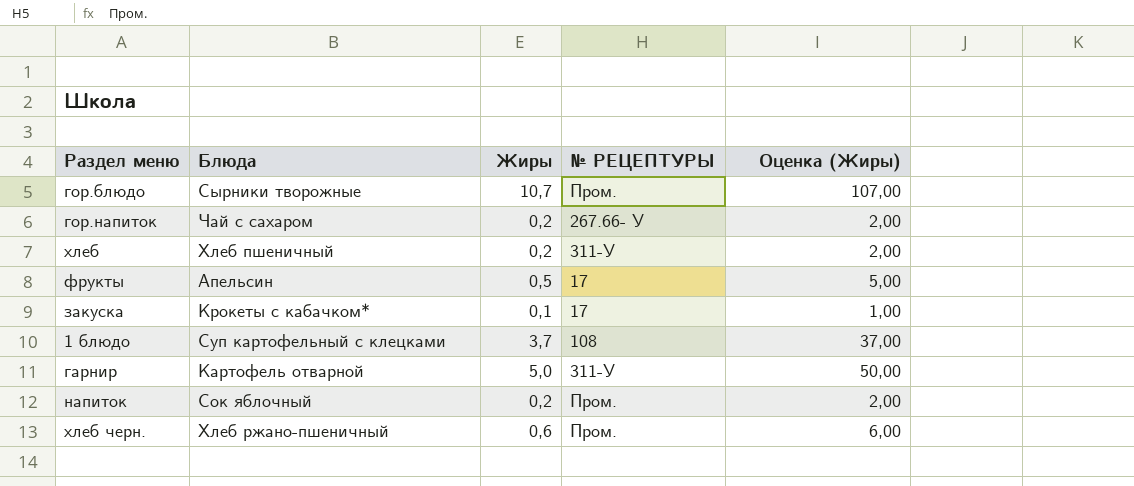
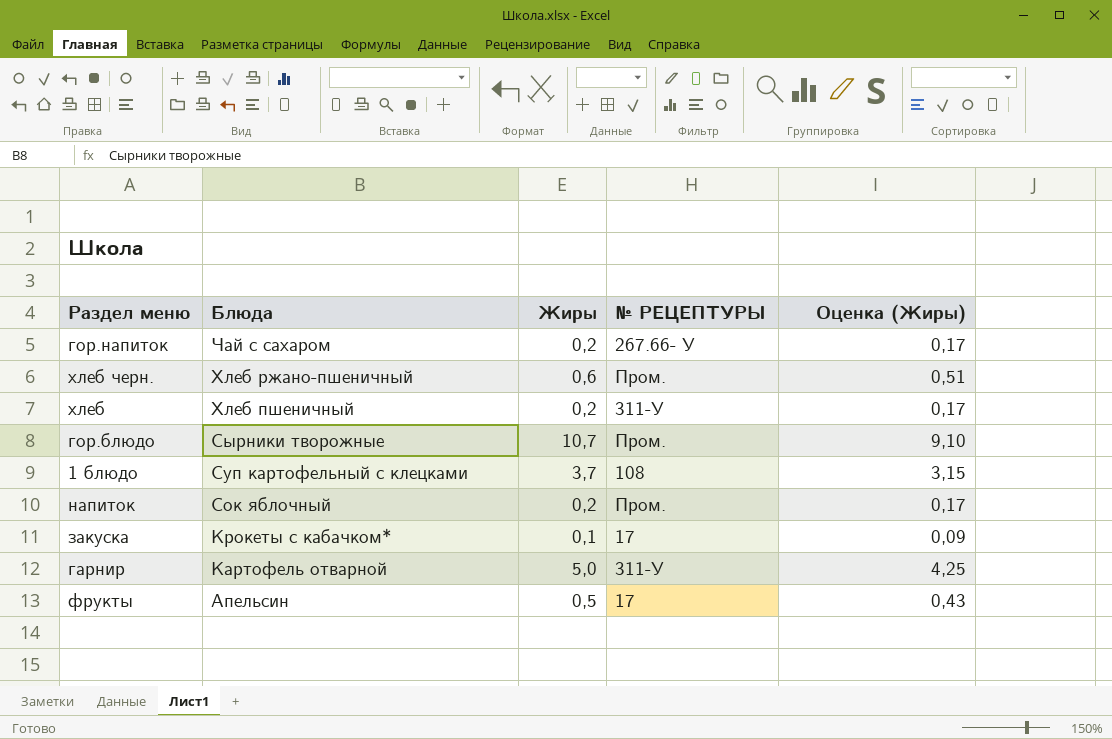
row order: none -> Блюда descending
column Оценка (Жиры) | formula: [Жиры] * 10 -> [Жиры] * 0,85

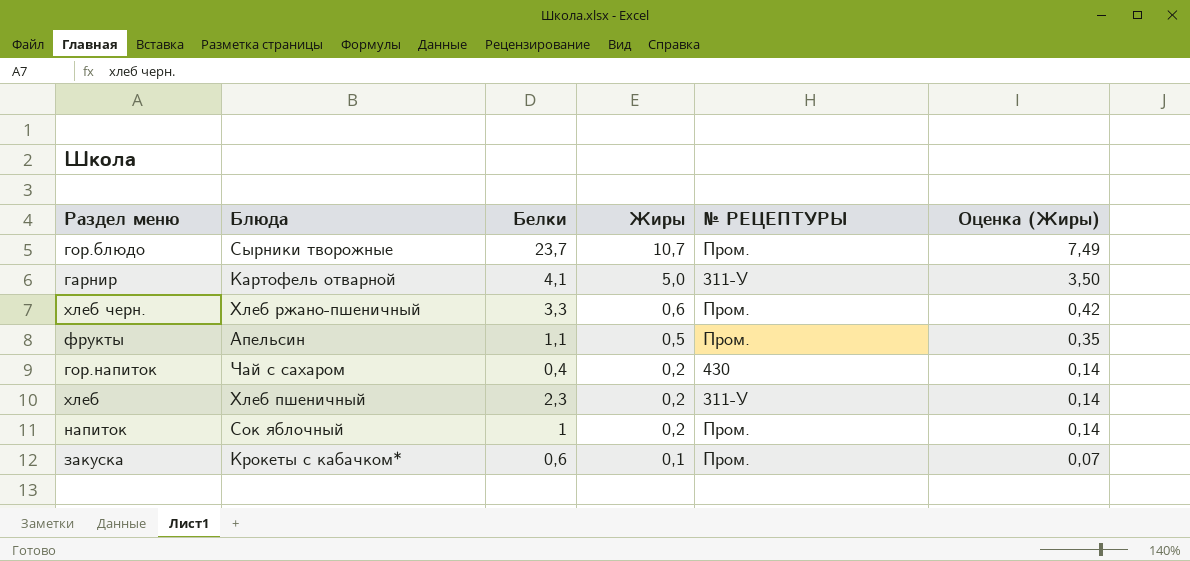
row order: Блюда descending -> Жиры descending
column Белки | position: none -> 3
column Оценка (Жиры) | formula: [Жиры] * 0,85 -> [Жиры] * 0,7
row 1 блюдо: Суп картофельный с клецками | 3,7 | 108 | 3,15 -> none
фрукты | № РЕЦЕПТУРЫ: 17 -> Пром.
гор.напиток | № РЕЦЕПТУРЫ: 267.66- У -> 430
закуска | № РЕЦЕПТУРЫ: 17 -> Пром.

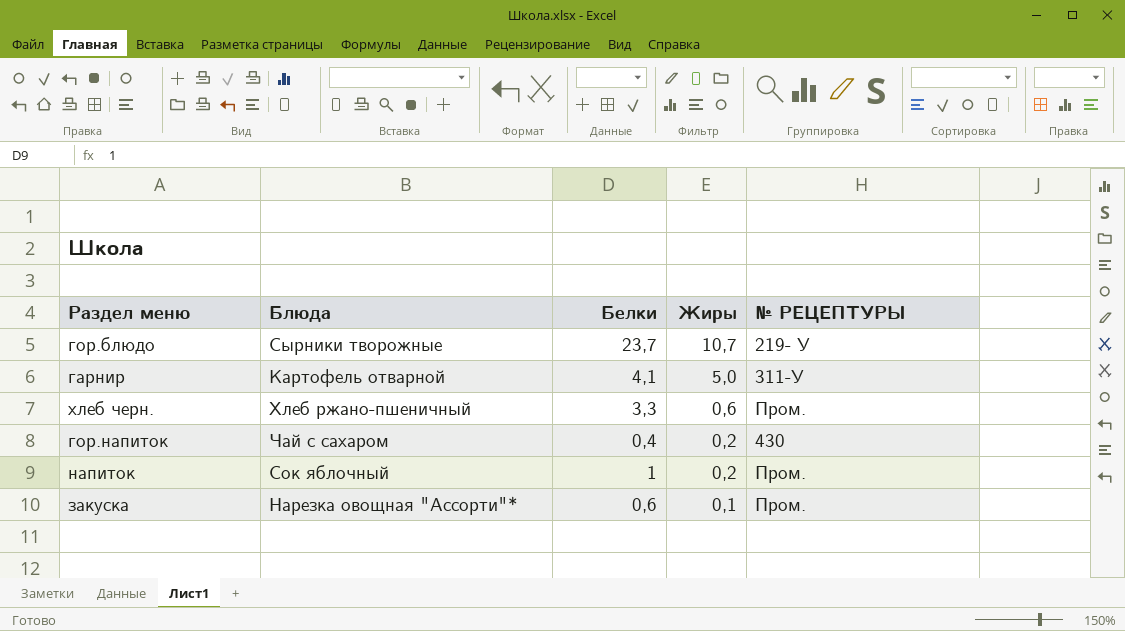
column Оценка (Жиры) | formula: [Жиры] * 0,7 -> none
row фрукты: Апельсин | 1,1 | 0,5 | Пром. | 0,35 -> none
row хлеб: Хлеб пшеничный | 2,3 | 0,2 | 311-У | 0,14 -> none
гор.блюдо | № РЕЦЕПТУРЫ: Пром. -> 219- У
закуска | Блюда: Крокеты с кабачком* -> Нарезка овощная "Ассорти"*

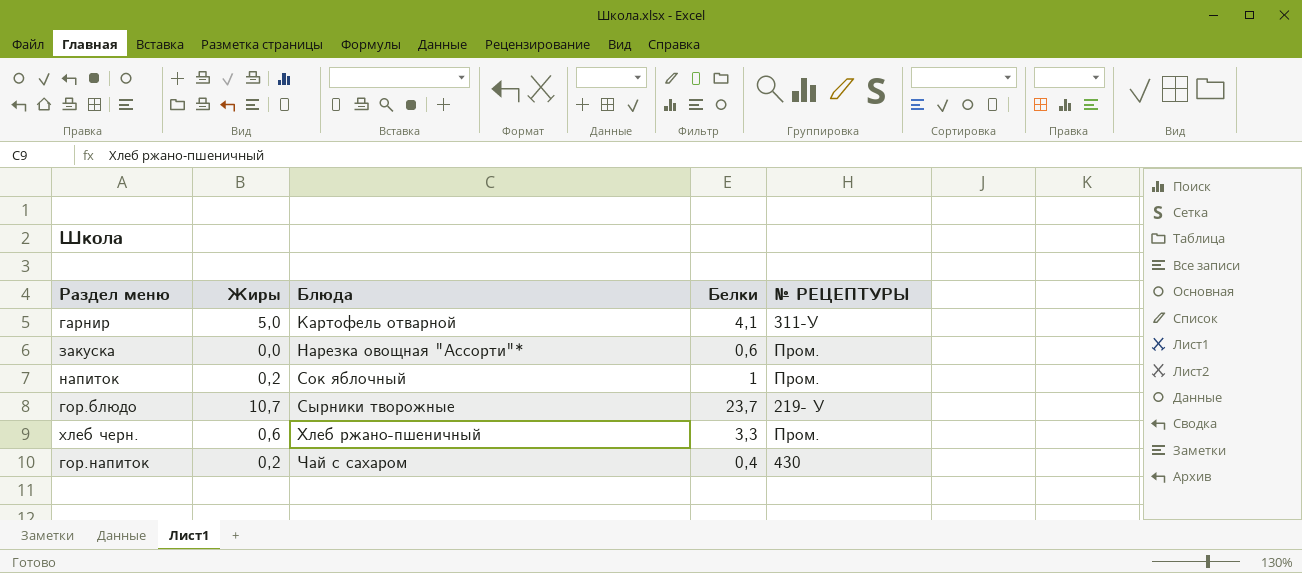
row order: Жиры descending -> Блюда ascending
column Жиры | position: 4 -> 2
закуска | Жиры: 0,1 -> 0,0

